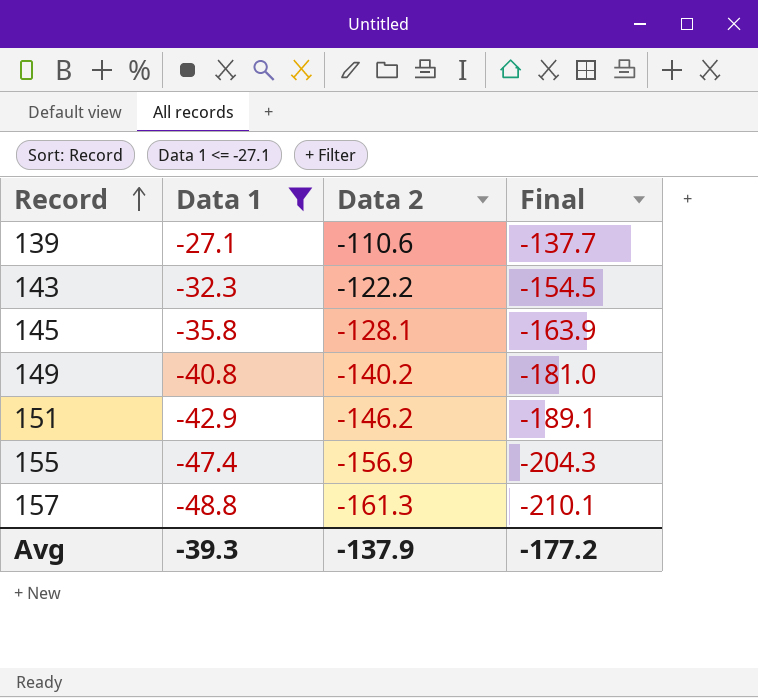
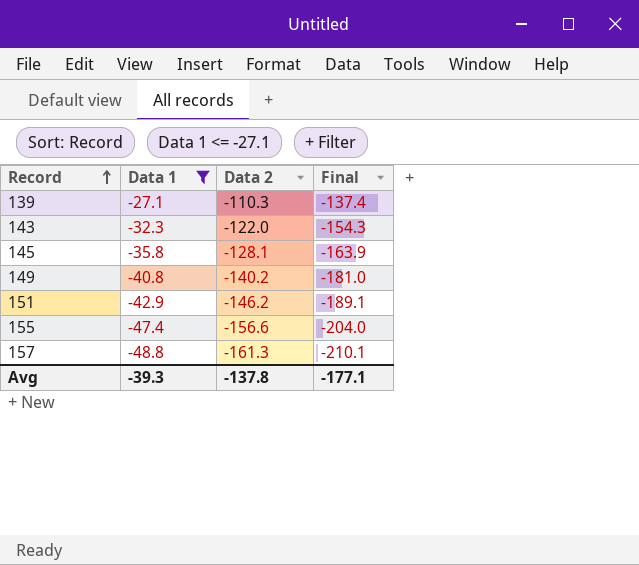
139 | Data 2: -110.6 -> -110.3
139 | Final: -137.7 -> -137.4
143 | Data 2: -122.2 -> -122.0
143 | Final: -154.5 -> -154.3
155 | Data 2: -156.9 -> -156.6
155 | Final: -204.3 -> -204.0
Avg | Data 2: -137.9 -> -137.8
Avg | Final: -177.2 -> -177.1

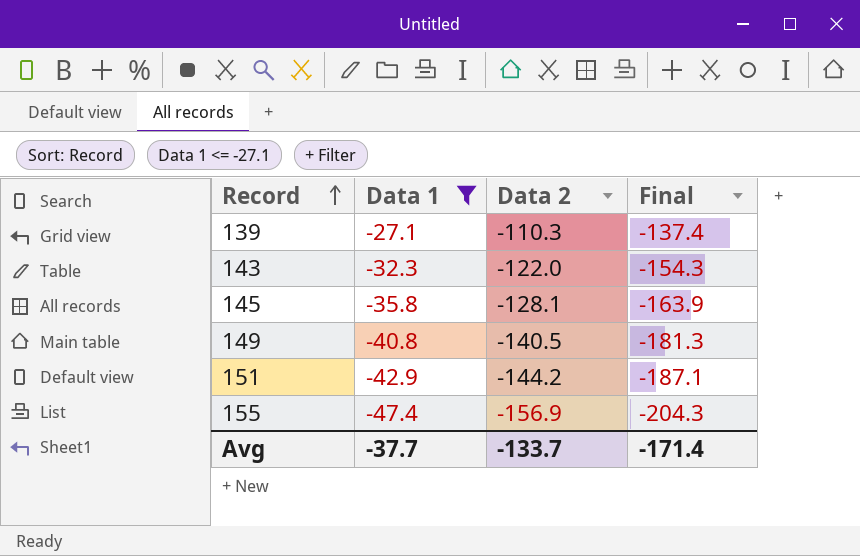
row 157: -48.8 | -161.3 | -210.1 -> none
149 | Data 2: -140.2 -> -140.5
149 | Final: -181.0 -> -181.3
151 | Data 2: -146.2 -> -144.2
151 | Final: -189.1 -> -187.1
155 | Data 2: -156.6 -> -156.9
155 | Final: -204.0 -> -204.3
Avg | Data 1: -39.3 -> -37.7
Avg | Data 2: -137.8 -> -133.7
Avg | Final: -177.1 -> -171.4

